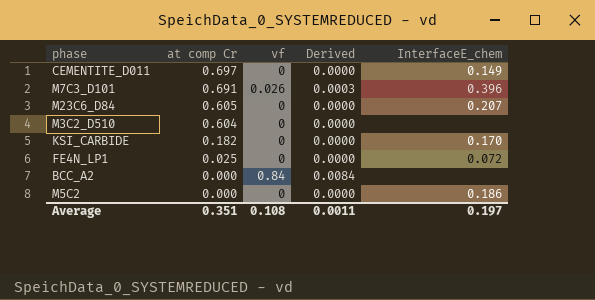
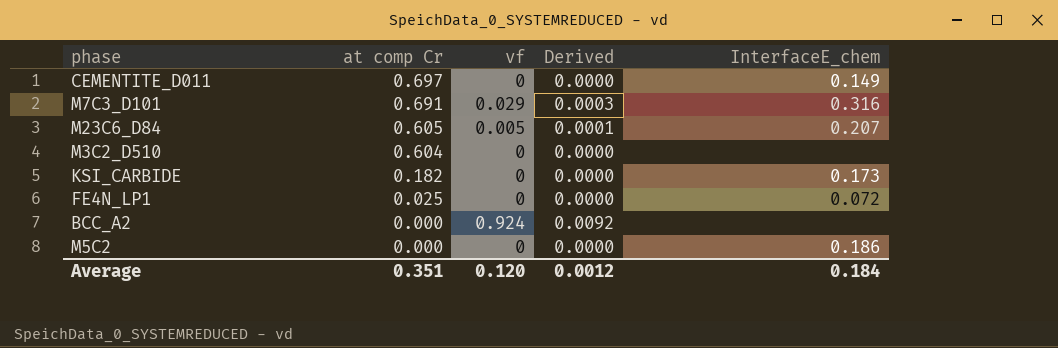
M7C3_D101 | vf: 0.026 -> 0.029
M7C3_D101 | InterfaceE_chem: 0.396 -> 0.316
M23C6_D84 | vf: 0 -> 0.005
M23C6_D84 | Derived: 0.0000 -> 0.0001
KSI_CARBIDE | InterfaceE_chem: 0.170 -> 0.173
BCC_A2 | vf: 0.84 -> 0.924
BCC_A2 | Derived: 0.0084 -> 0.0092
Average | vf: 0.108 -> 0.120
Average | Derived: 0.0011 -> 0.0012
Average | InterfaceE_chem: 0.197 -> 0.184

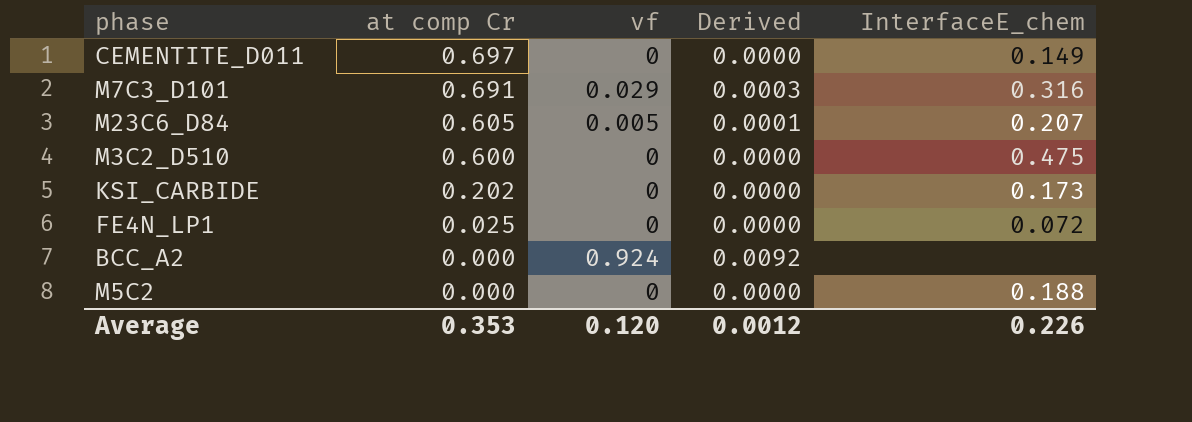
M3C2_D510 | at comp Cr: 0.604 -> 0.600
M3C2_D510 | InterfaceE_chem: none -> 0.475
KSI_CARBIDE | at comp Cr: 0.182 -> 0.202
M5C2 | InterfaceE_chem: 0.186 -> 0.188
Average | at comp Cr: 0.351 -> 0.353
Average | InterfaceE_chem: 0.184 -> 0.226

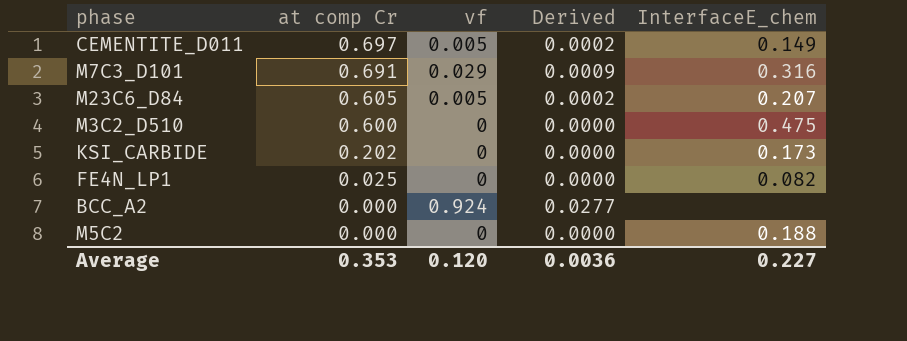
column Derived | formula: [vf] * 0.01 -> [vf] * 0.03
CEMENTITE_D011 | vf: 0 -> 0.005
FE4N_LP1 | InterfaceE_chem: 0.072 -> 0.082
Average | Derived: 0.0012 -> 0.0036
Average | InterfaceE_chem: 0.226 -> 0.227

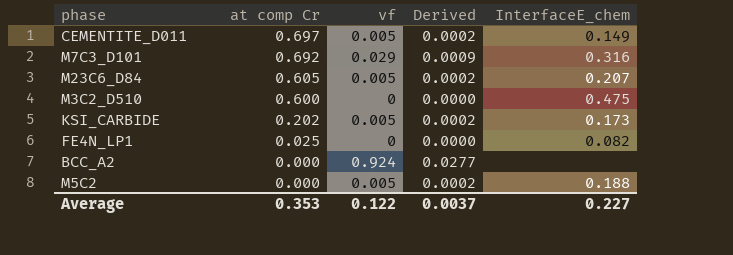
M7C3_D101 | at comp Cr: 0.691 -> 0.692
KSI_CARBIDE | vf: 0 -> 0.005
KSI_CARBIDE | Derived: 0.0000 -> 0.0002
M5C2 | vf: 0 -> 0.005
M5C2 | Derived: 0.0000 -> 0.0002
Average | vf: 0.120 -> 0.122
Average | Derived: 0.0036 -> 0.0037

